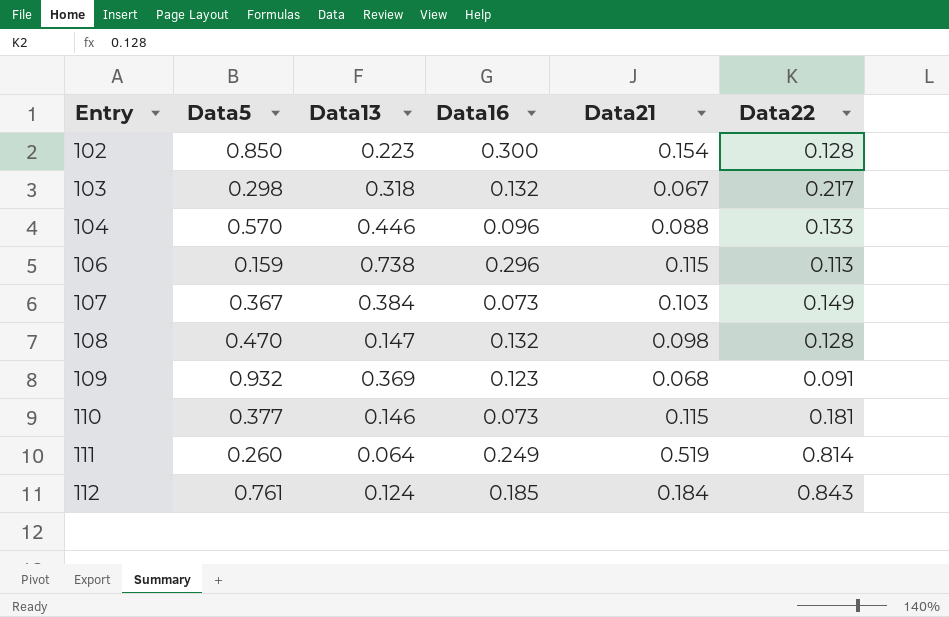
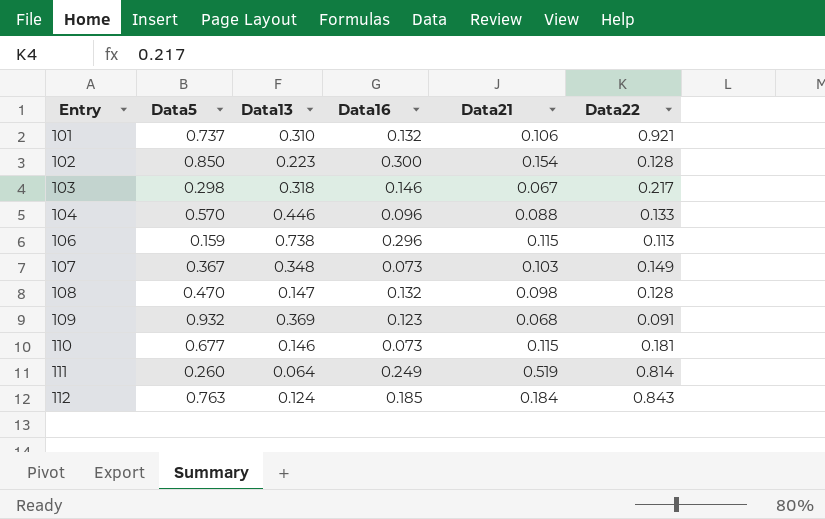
row 101: none -> 0.737 | 0.310 | 0.132 | 0.106 | 0.921
103 | Data16: 0.132 -> 0.146
107 | Data13: 0.384 -> 0.348
110 | Data5: 0.377 -> 0.677
112 | Data5: 0.761 -> 0.763

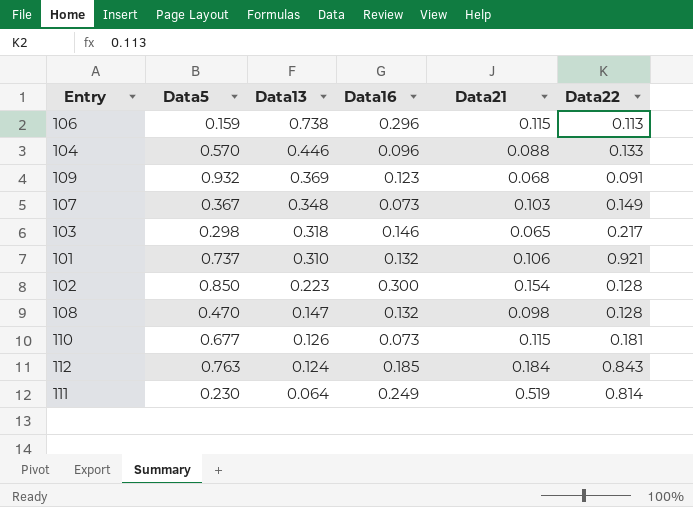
row order: Entry ascending -> Data13 descending
103 | Data21: 0.067 -> 0.065
110 | Data13: 0.146 -> 0.126
111 | Data5: 0.260 -> 0.230

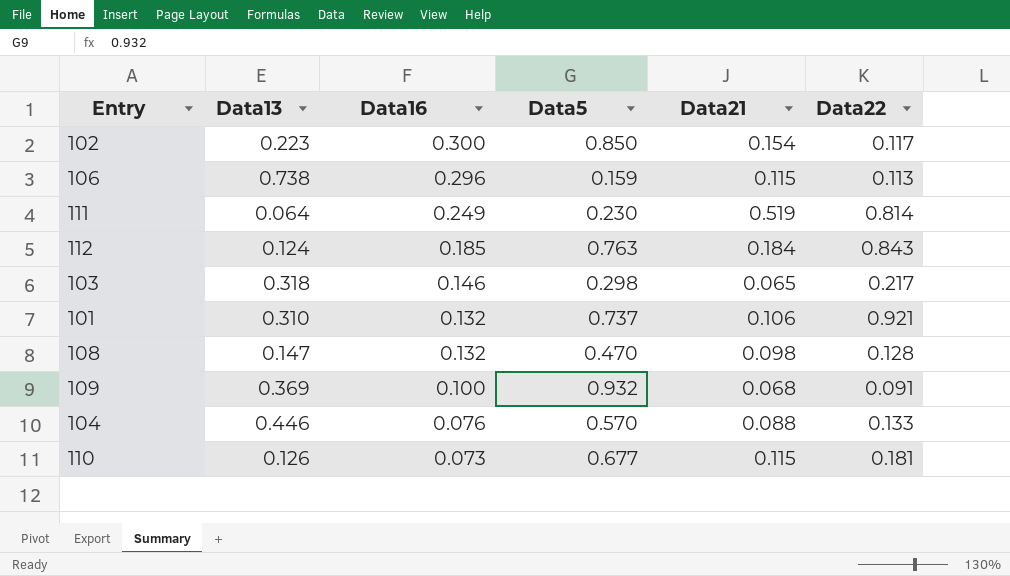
row order: Data13 descending -> Data16 descending
column Data5 | position: 2 -> 4
row 107: 0.367 | 0.348 | 0.073 | 0.103 | 0.149 -> none
102 | Data22: 0.128 -> 0.117
109 | Data16: 0.123 -> 0.100
104 | Data16: 0.096 -> 0.076

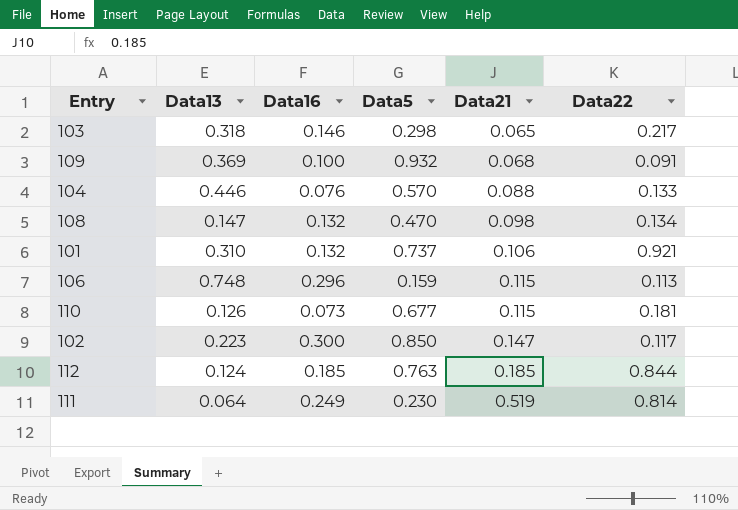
row order: Data16 descending -> Data21 ascending
108 | Data22: 0.128 -> 0.134
106 | Data13: 0.738 -> 0.748
102 | Data21: 0.154 -> 0.147
112 | Data21: 0.184 -> 0.185
112 | Data22: 0.843 -> 0.844

